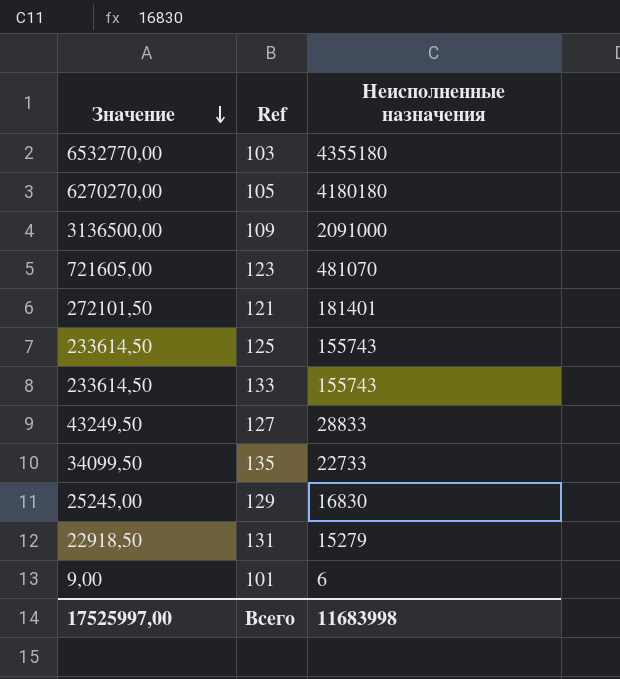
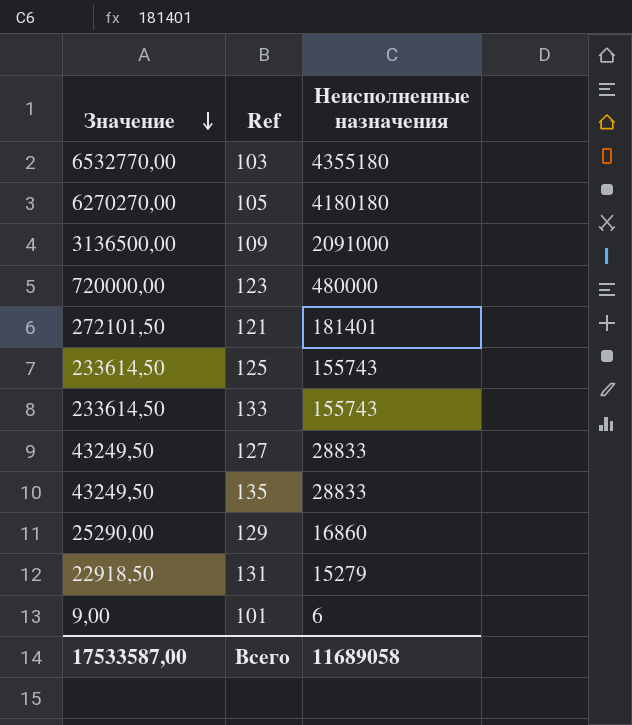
123 | Значение: 721605,00 -> 720000,00
123 | Неисполненные назначения: 481070 -> 480000
135 | Значение: 34099,50 -> 43249,50
135 | Неисполненные назначения: 22733 -> 28833
129 | Значение: 25245,00 -> 25290,00
129 | Неисполненные назначения: 16830 -> 16860
Всего | Значение: 17525997,00 -> 17533587,00
Всего | Неисполненные назначения: 11683998 -> 11689058

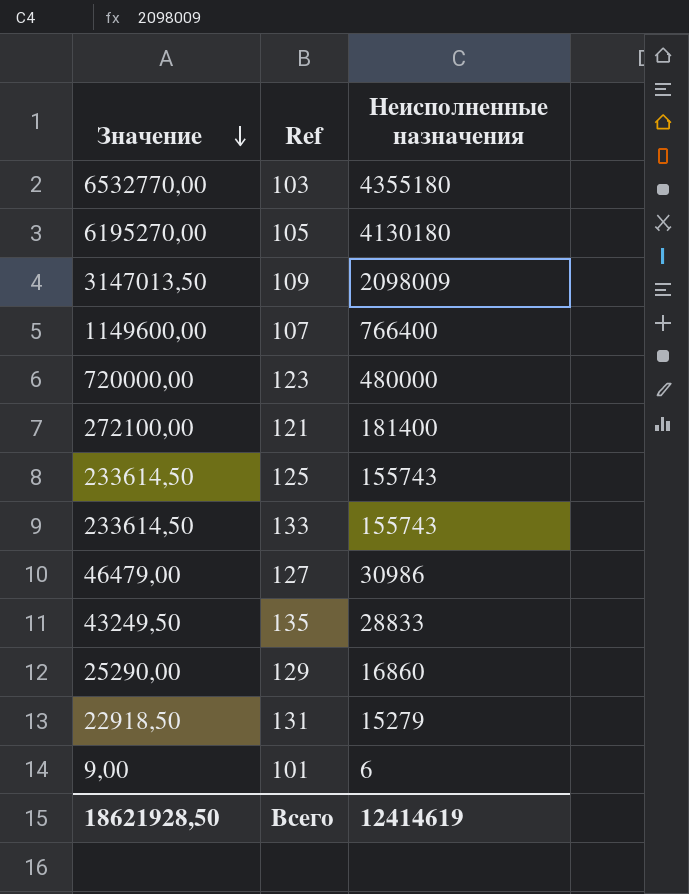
105 | Значение: 6270270,00 -> 6195270,00
105 | Неисполненные назначения: 4180180 -> 4130180
109 | Значение: 3136500,00 -> 3147013,50
109 | Неисполненные назначения: 2091000 -> 2098009
row 107: none -> 1149600,00 | 766400
121 | Значение: 272101,50 -> 272100,00
121 | Неисполненные назначения: 181401 -> 181400
127 | Значение: 43249,50 -> 46479,00
127 | Неисполненные назначения: 28833 -> 30986
Всего | Значение: 17533587,00 -> 18621928,50
Всего | Неисполненные назначения: 11689058 -> 12414619

